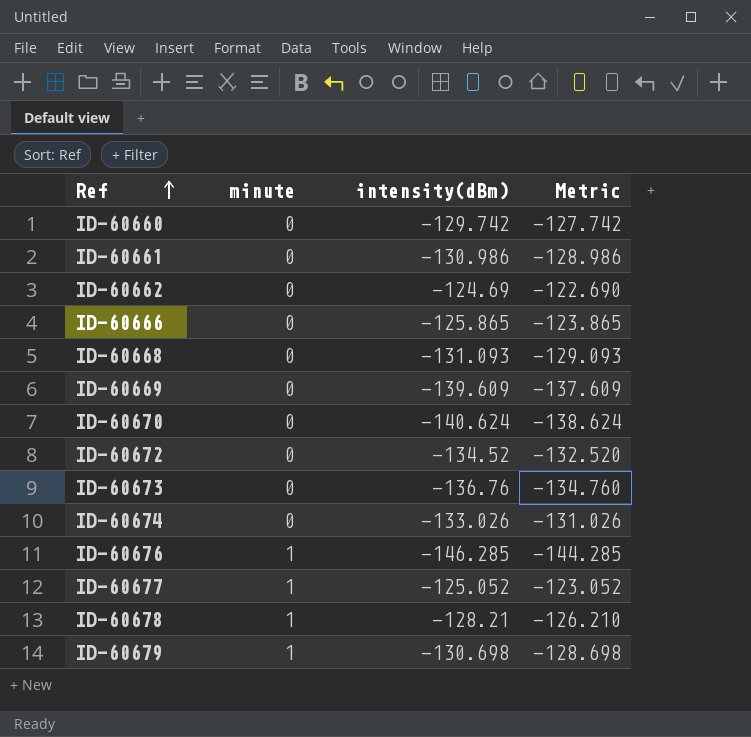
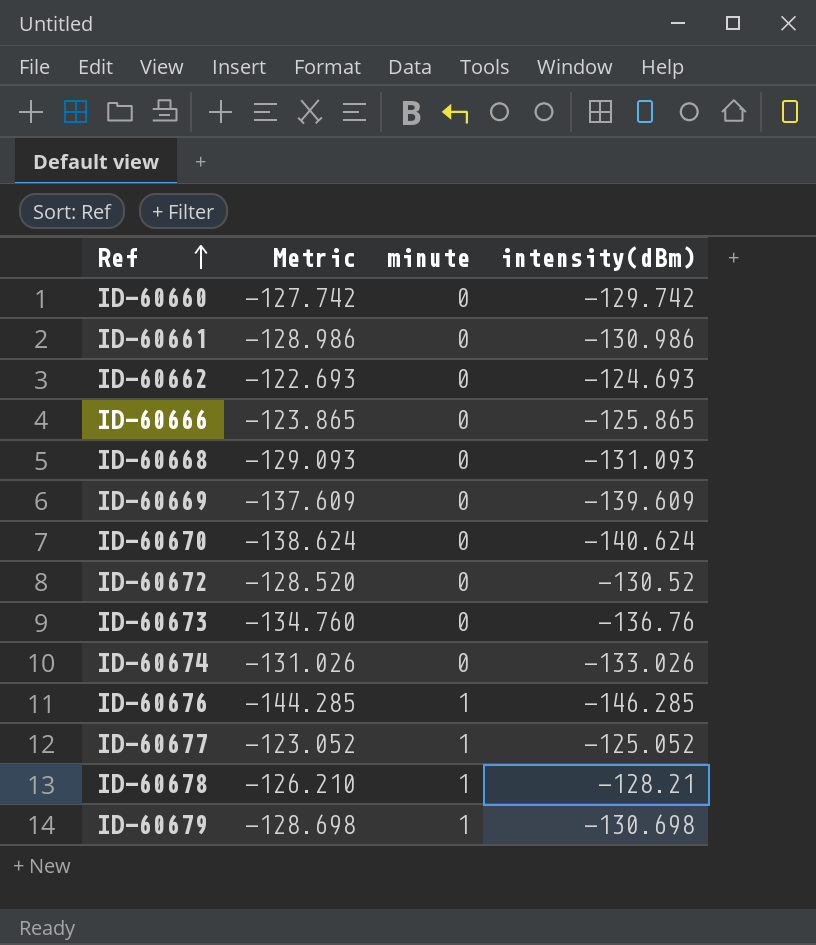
column Metric | position: 4 -> 2
ID-60662 | Metric: -122.690 -> -122.693
ID-60662 | intensity(dBm): -124.69 -> -124.693
ID-60672 | Metric: -132.520 -> -128.520
ID-60672 | intensity(dBm): -134.52 -> -130.52

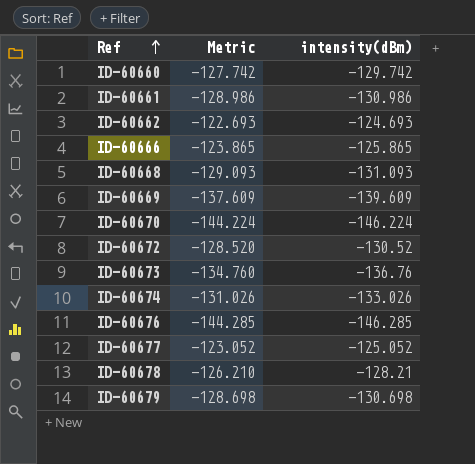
column minute | position: 3 -> none
ID-60670 | Metric: -138.624 -> -144.224
ID-60670 | intensity(dBm): -140.624 -> -146.224

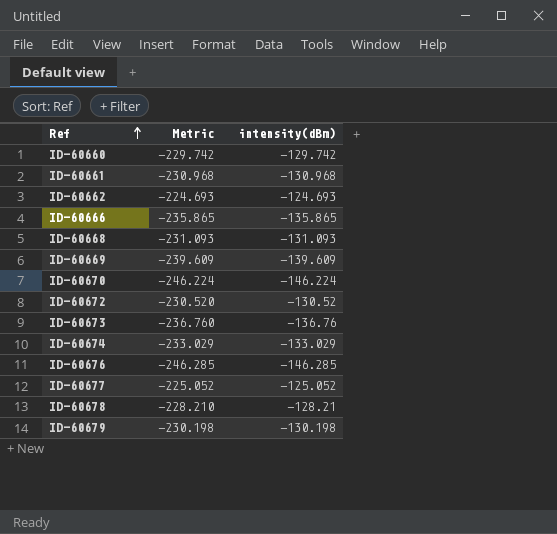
column Metric | formula: [intensity(dBm)] + 2 -> [intensity(dBm)] - 100
ID-60661 | intensity(dBm): -130.986 -> -130.968
ID-60666 | intensity(dBm): -125.865 -> -135.865
ID-60674 | intensity(dBm): -133.026 -> -133.029
ID-60679 | intensity(dBm): -130.698 -> -130.198

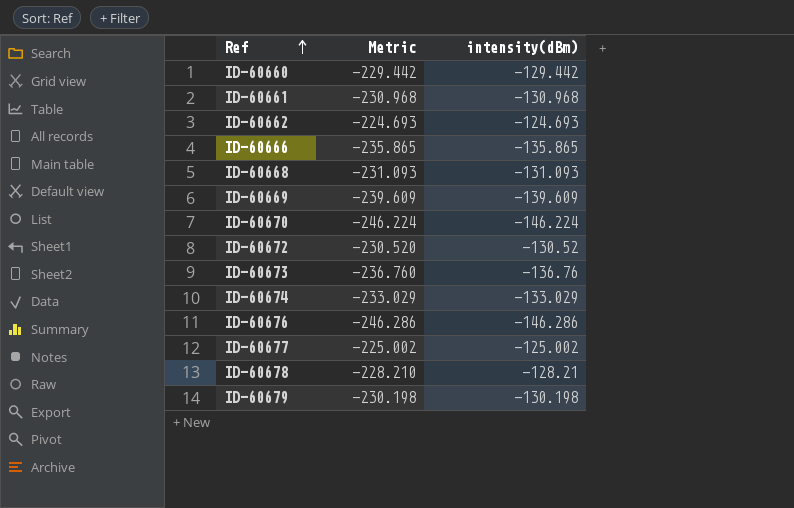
ID-60660 | Metric: -229.742 -> -229.442
ID-60660 | intensity(dBm): -129.742 -> -129.442
ID-60676 | Metric: -246.285 -> -246.286
ID-60676 | intensity(dBm): -146.285 -> -146.286
ID-60677 | Metric: -225.052 -> -225.002
ID-60677 | intensity(dBm): -125.052 -> -125.002

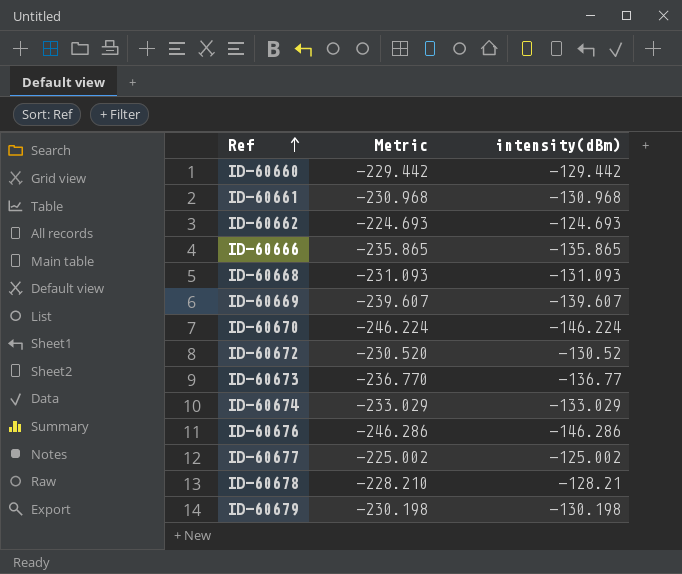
ID-60669 | Metric: -239.609 -> -239.607
ID-60669 | intensity(dBm): -139.609 -> -139.607
ID-60673 | Metric: -236.760 -> -236.770
ID-60673 | intensity(dBm): -136.76 -> -136.77

